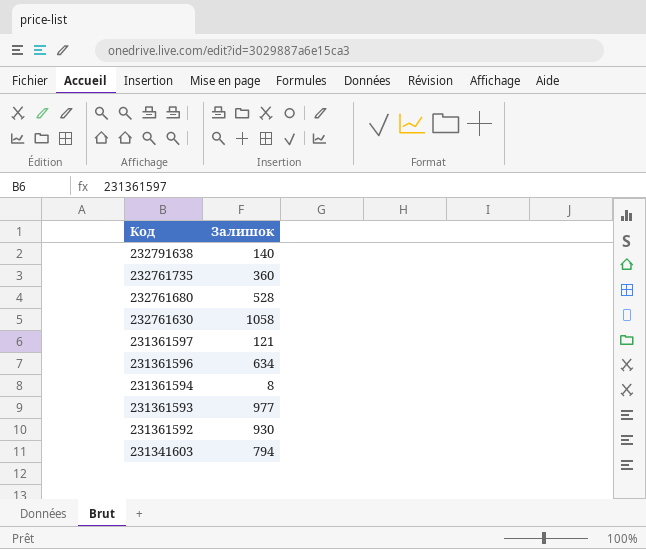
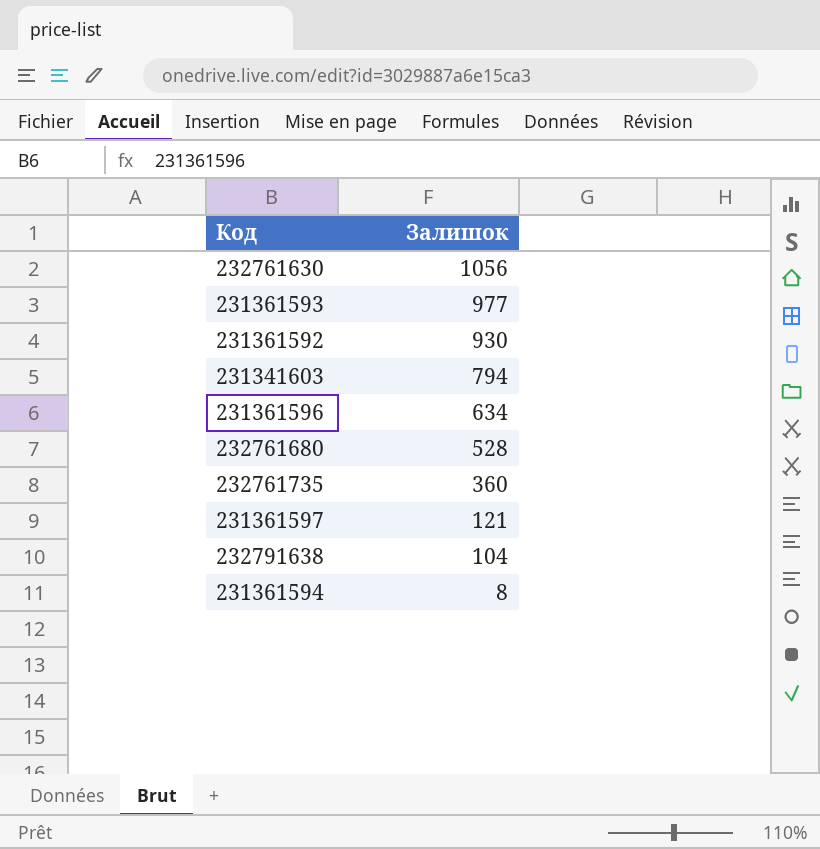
row order: Код descending -> Залишок descending
232761630 | Залишок: 1058 -> 1056
232791638 | Залишок: 140 -> 104

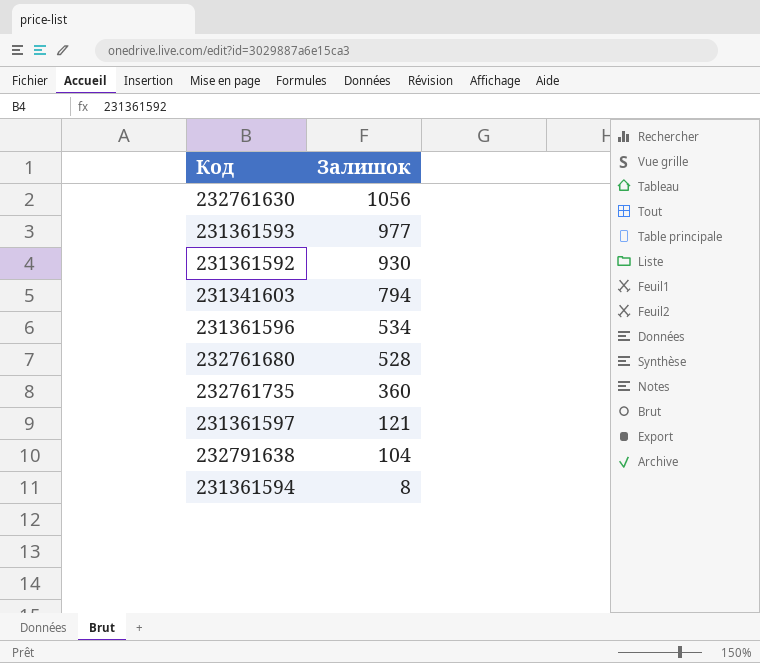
231361596 | Залишок: 634 -> 534

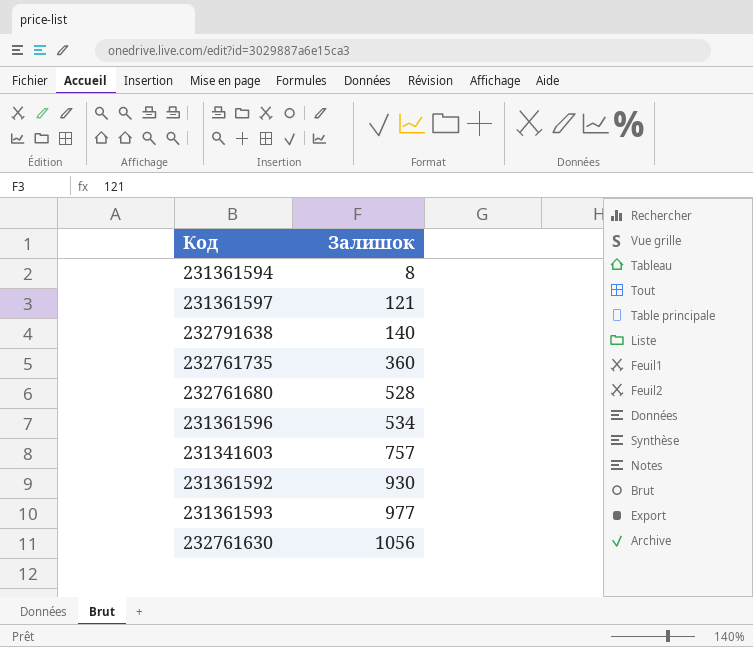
row order: Залишок descending -> Залишок ascending
232791638 | Залишок: 104 -> 140
231341603 | Залишок: 794 -> 757

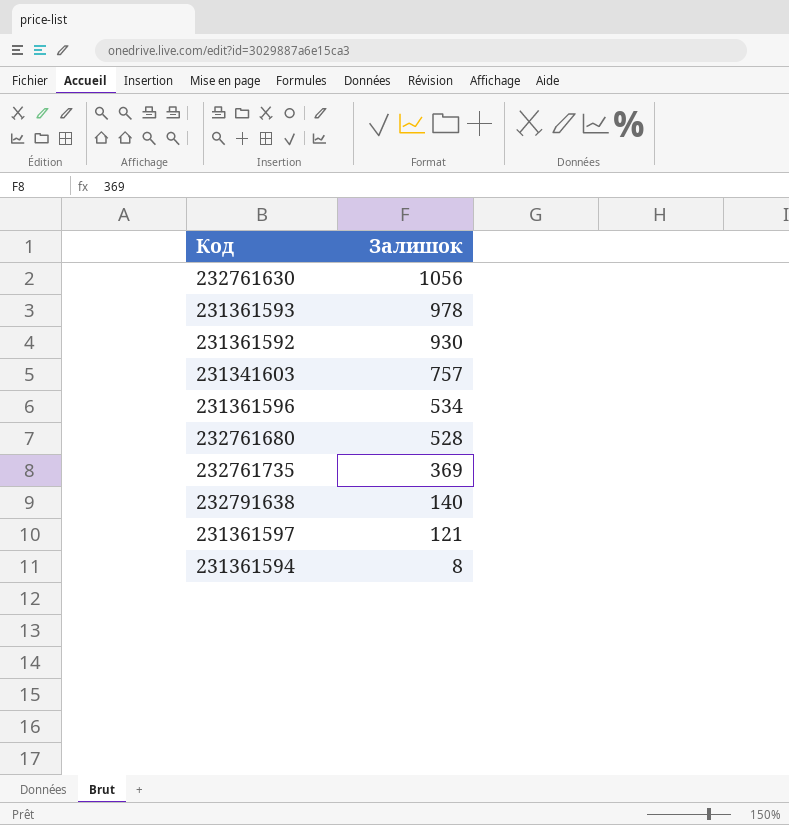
row order: Залишок ascending -> Залишок descending
231361593 | Залишок: 977 -> 978
232761735 | Залишок: 360 -> 369

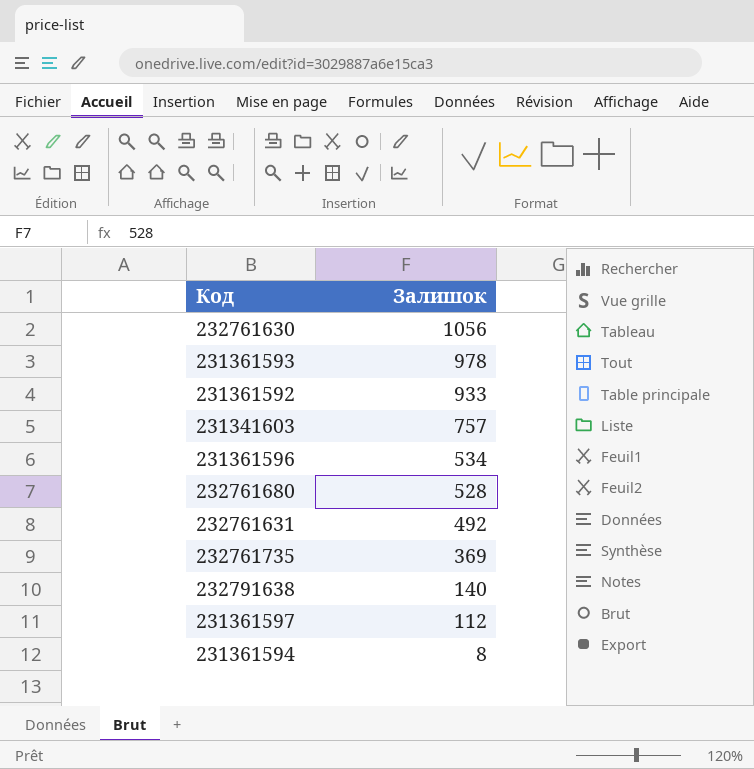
231361592 | Залишок: 930 -> 933
row 232761631: none -> 492
231361597 | Залишок: 121 -> 112

